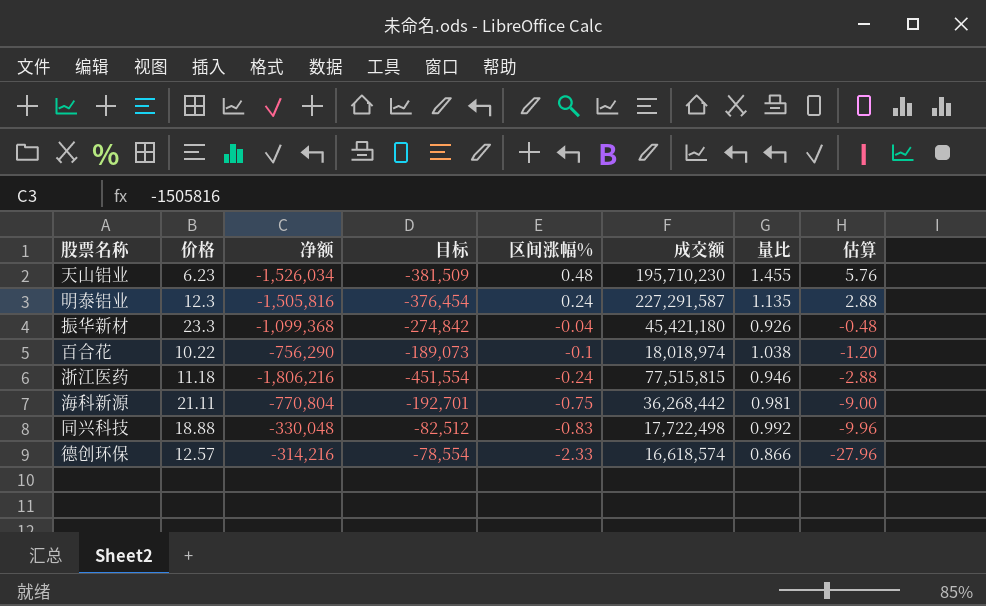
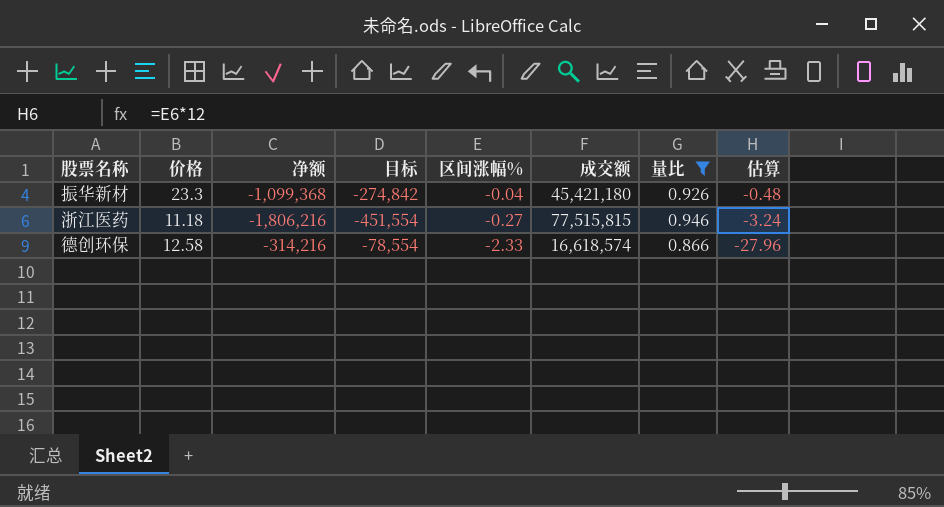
filter: none -> 量比 <= 0.946
浙江医药 | 区间涨幅%: -0.24 -> -0.27
浙江医药 | 估算: -2.88 -> -3.24
德创环保 | 价格: 12.57 -> 12.58

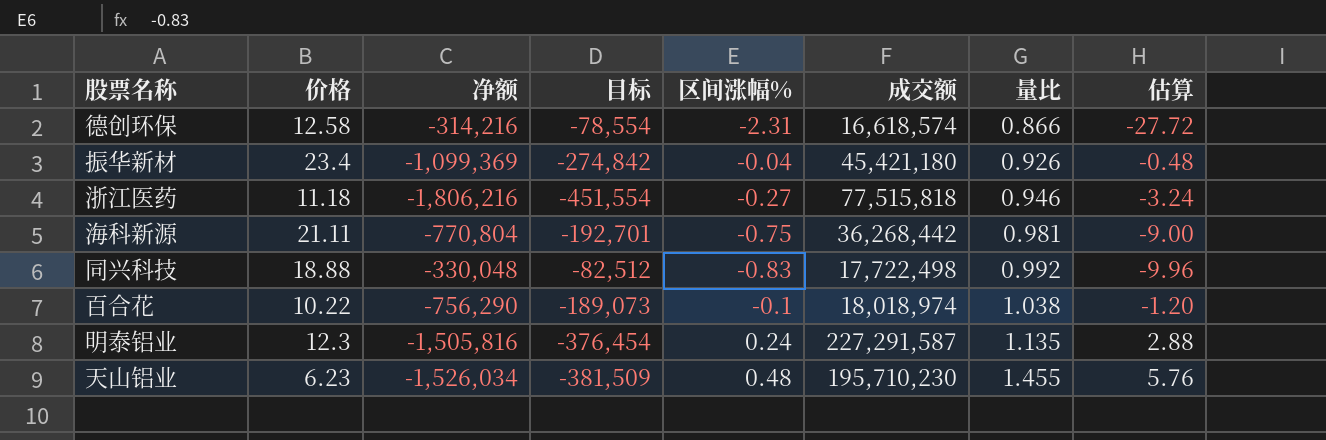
filter: 量比 <= 0.946 -> none
row order: 区间涨幅% descending -> 量比 ascending
德创环保 | 区间涨幅%: -2.33 -> -2.31
德创环保 | 估算: -27.96 -> -27.72
振华新材 | 价格: 23.3 -> 23.4
振华新材 | 净额: -1,099,368 -> -1,099,369
浙江医药 | 成交额: 77,515,815 -> 77,515,818

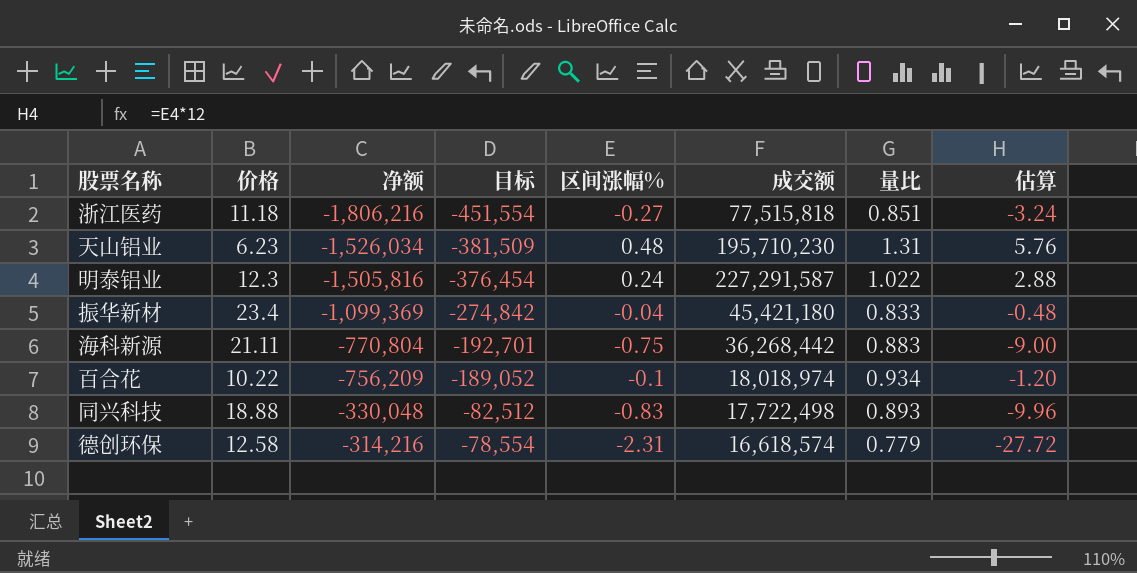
row order: 量比 ascending -> 净额 ascending
浙江医药 | 量比: 0.946 -> 0.851
天山铝业 | 量比: 1.455 -> 1.31
明泰铝业 | 量比: 1.135 -> 1.022
振华新材 | 量比: 0.926 -> 0.833
海科新源 | 量比: 0.981 -> 0.883
百合花 | 净额: -756,290 -> -756,209
百合花 | 目标: -189,073 -> -189,052
百合花 | 量比: 1.038 -> 0.934
同兴科技 | 量比: 0.992 -> 0.893
德创环保 | 量比: 0.866 -> 0.779

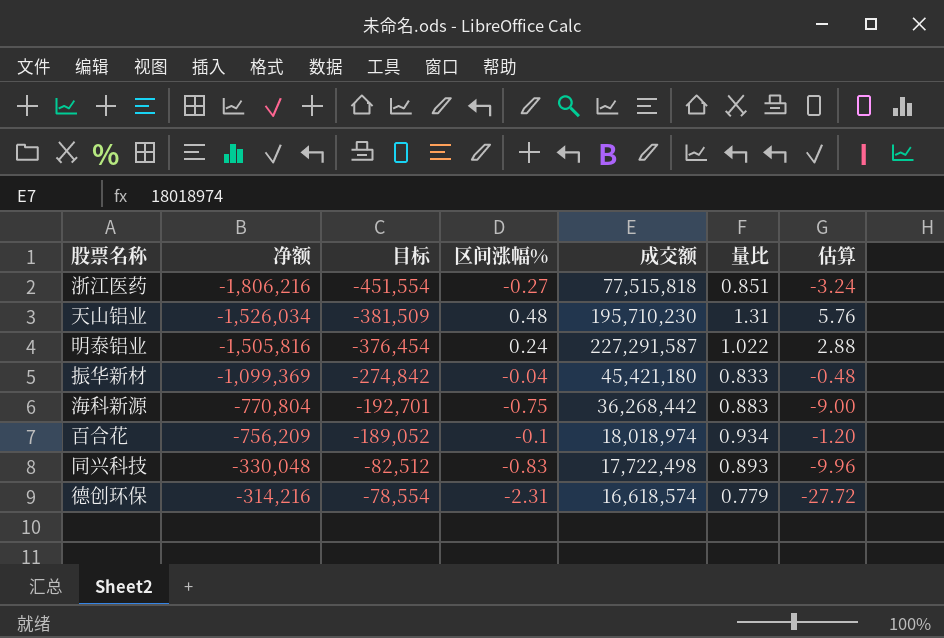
column 价格 | position: 2 -> none

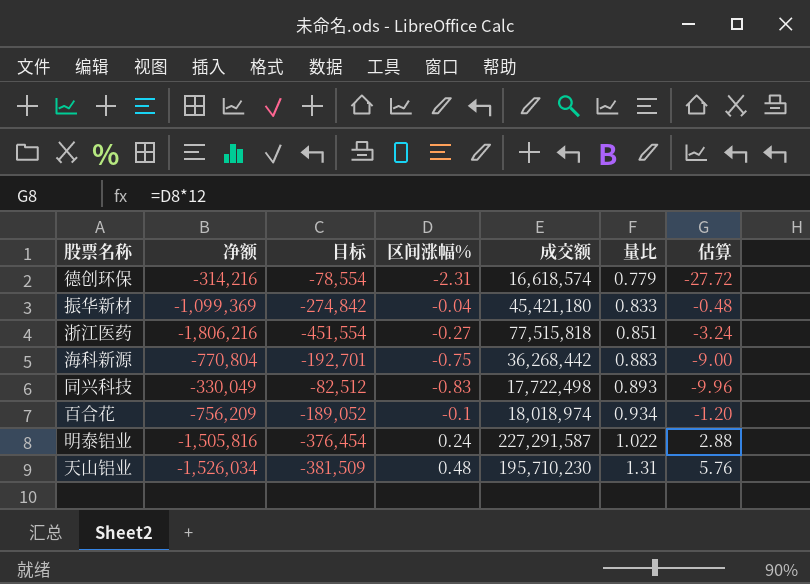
row order: 净额 ascending -> 量比 ascending
同兴科技 | 净额: -330,048 -> -330,049

